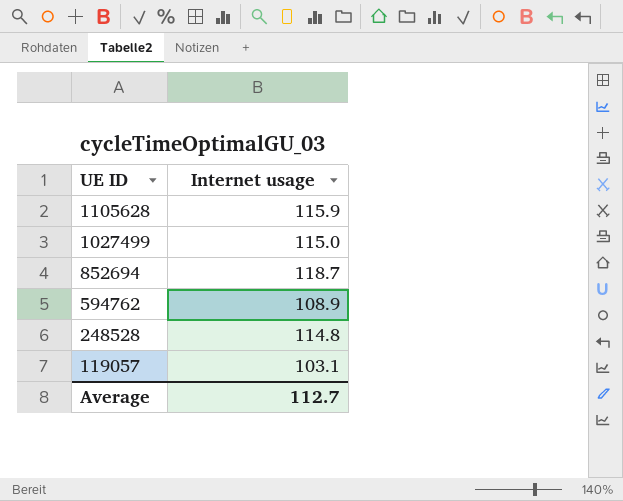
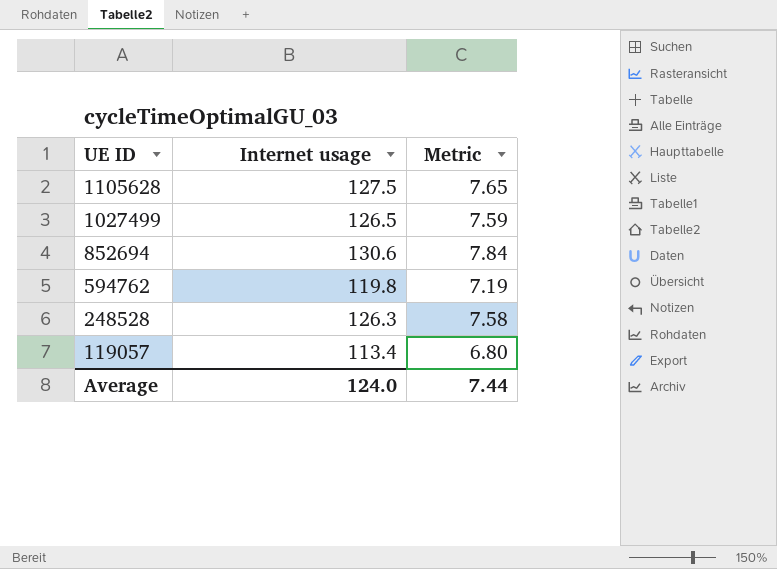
column Metric | formula: none -> [Internet usage] * 0.06
1105628 | Internet usage: 115.9 -> 127.5
1027499 | Internet usage: 115.0 -> 126.5
852694 | Internet usage: 118.7 -> 130.6
594762 | Internet usage: 108.9 -> 119.8
248528 | Internet usage: 114.8 -> 126.3
119057 | Internet usage: 103.1 -> 113.4
Average | Internet usage: 112.7 -> 124.0

